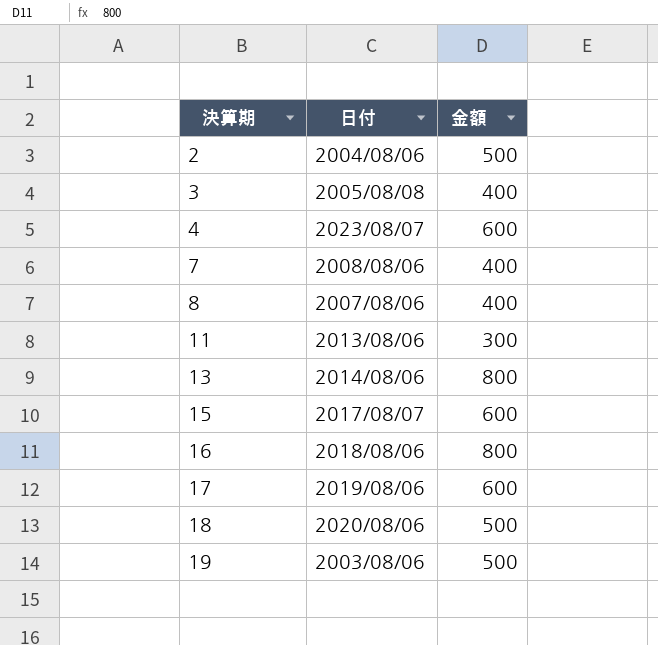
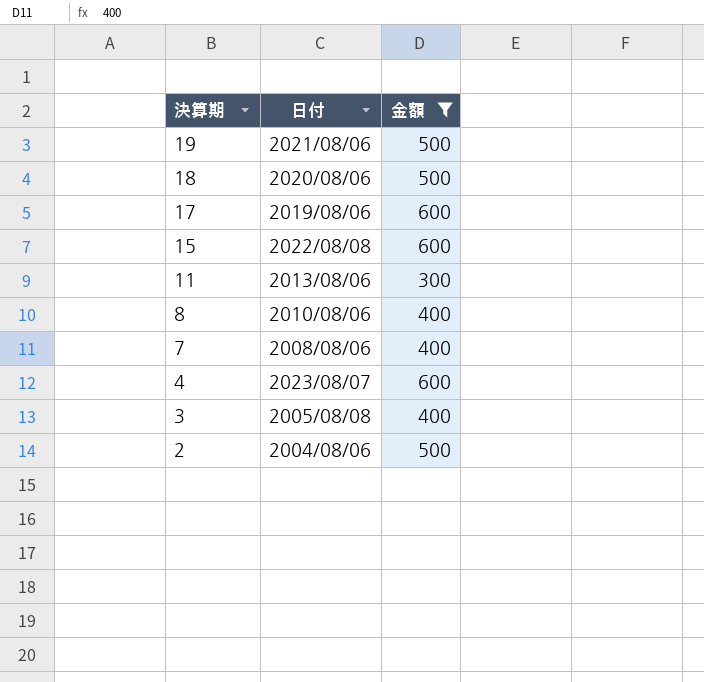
filter: none -> 金額 != 800
row order: 決算期 ascending -> 決算期 descending
19 | 日付: 2003/08/06 -> 2021/08/06
15 | 日付: 2017/08/07 -> 2022/08/08
8 | 日付: 2007/08/06 -> 2010/08/06

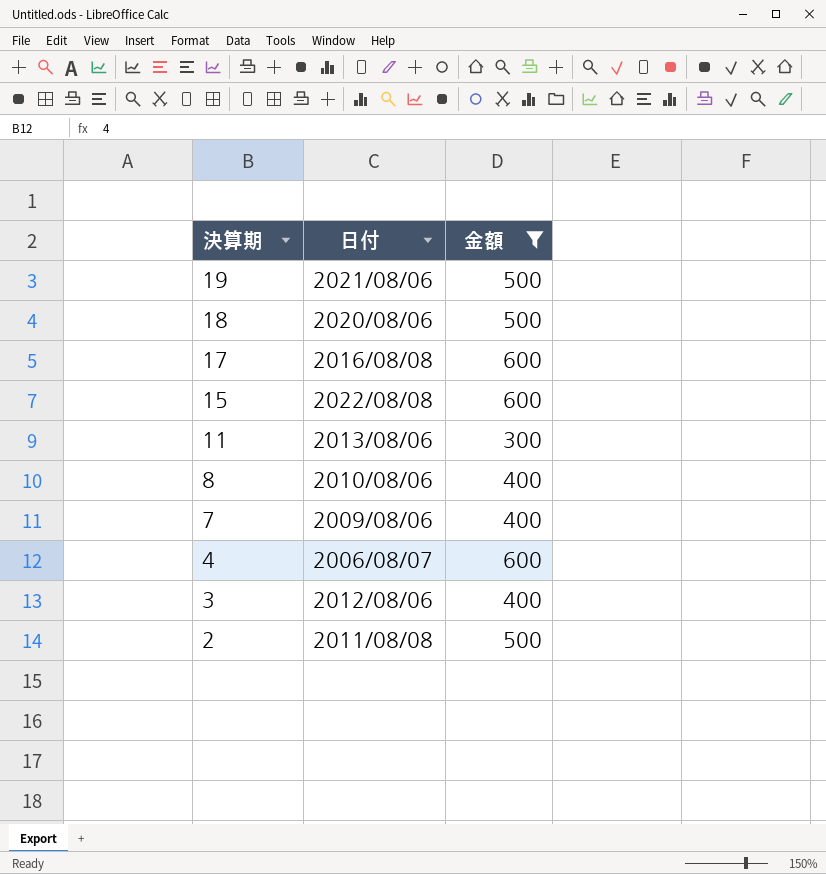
17 | 日付: 2019/08/06 -> 2016/08/08
7 | 日付: 2008/08/06 -> 2009/08/06
4 | 日付: 2023/08/07 -> 2006/08/07
3 | 日付: 2005/08/08 -> 2012/08/06
2 | 日付: 2004/08/06 -> 2011/08/08

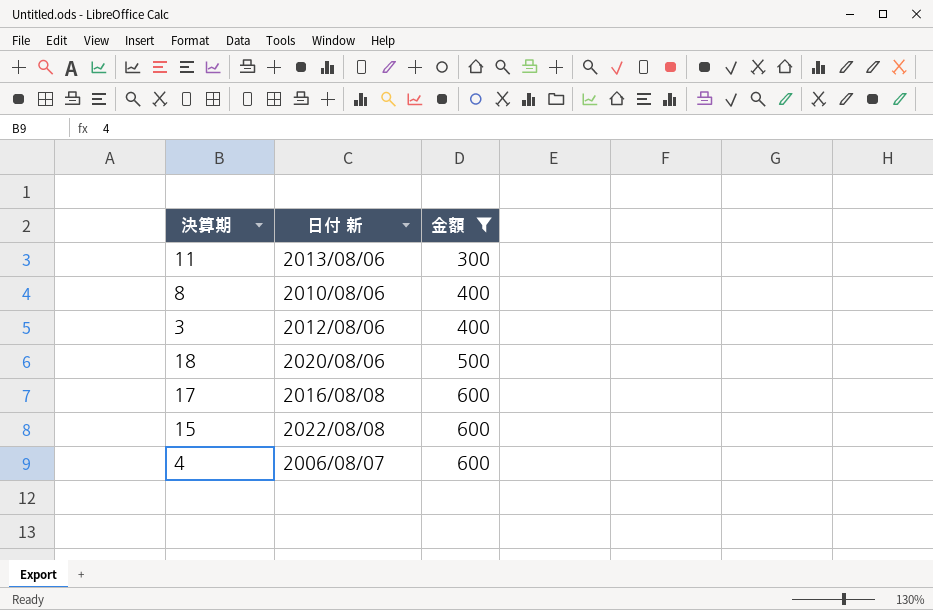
row order: 決算期 descending -> 金額 ascending
column name: 日付 -> 日付 新
row 19: 2021/08/06 | 500 -> none
row 7: 2009/08/06 | 400 -> none
row 2: 2011/08/08 | 500 -> none

